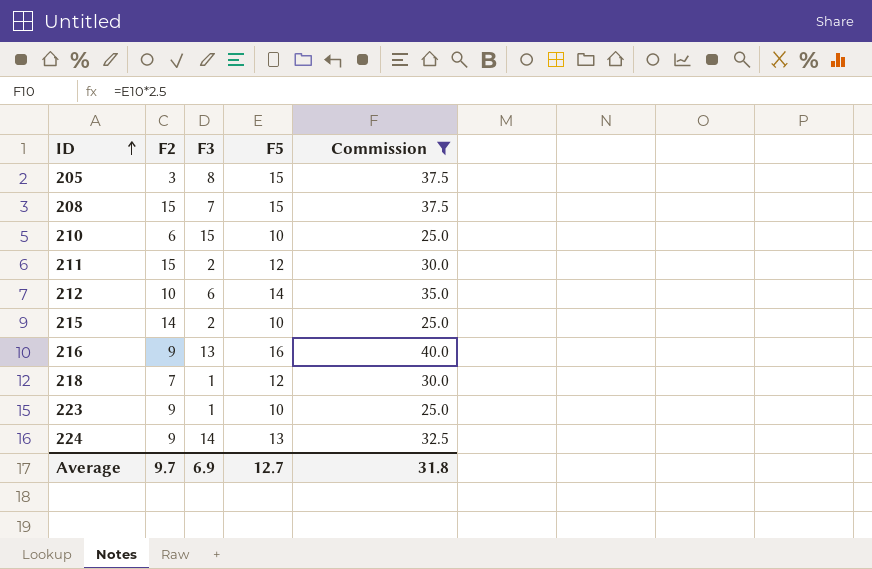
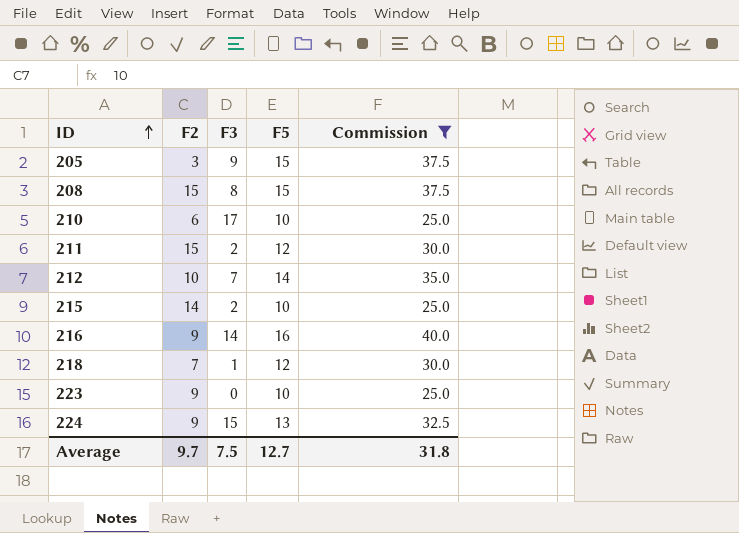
205 | F3: 8 -> 9
208 | F3: 7 -> 8
210 | F3: 15 -> 17
212 | F3: 6 -> 7
216 | F3: 13 -> 14
223 | F3: 1 -> 0
224 | F3: 14 -> 15
Average | F3: 6.9 -> 7.5

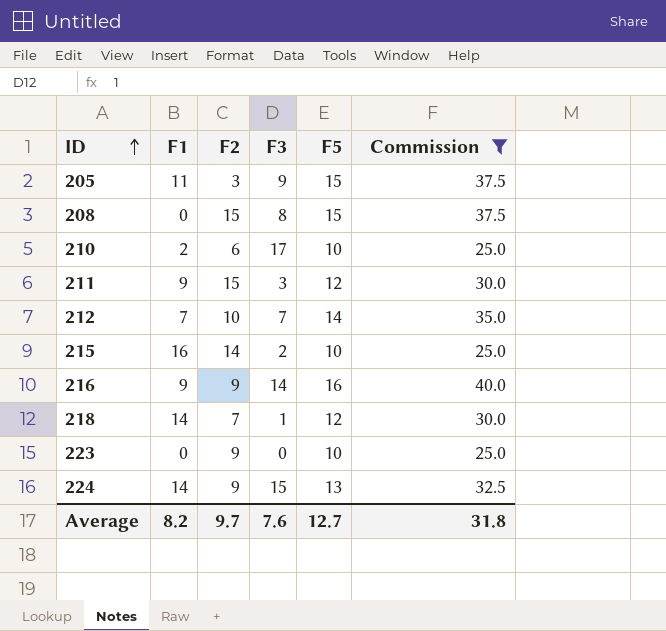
column F1 | position: none -> 2
211 | F3: 2 -> 3
Average | F3: 7.5 -> 7.6

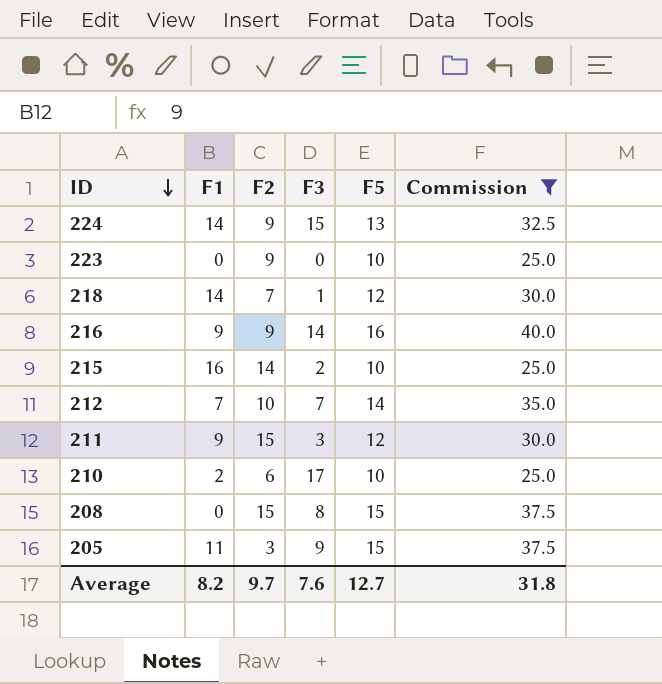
row order: ID ascending -> ID descending

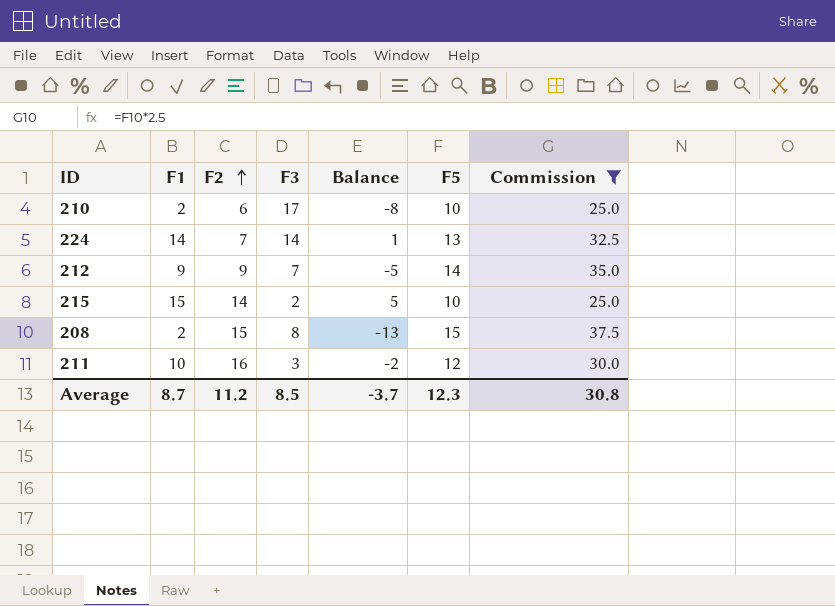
row order: ID descending -> F2 ascending
column Balance | formula: none -> [F1] - [F5]
row 223: 0 | 9 | 0 | 10 | 25.0 -> none
row 218: 14 | 7 | 1 | 12 | 30.0 -> none
row 216: 9 | 9 | 14 | 16 | 40.0 -> none
row 205: 11 | 3 | 9 | 15 | 37.5 -> none
224 | F2: 9 -> 7
224 | F3: 15 -> 14
212 | F1: 7 -> 9
212 | F2: 10 -> 9
215 | F1: 16 -> 15
208 | F1: 0 -> 2
211 | F1: 9 -> 10
211 | F2: 15 -> 16
Average | F1: 8.2 -> 8.7
Average | F2: 9.7 -> 11.2
Average | F3: 7.6 -> 8.5
Average | F5: 12.7 -> 12.3
Average | Commission: 31.8 -> 30.8

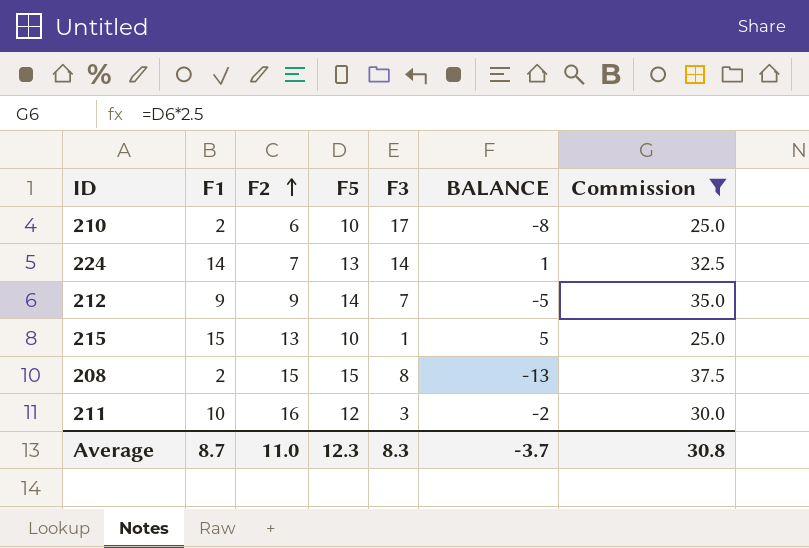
column F5 | position: 6 -> 4
column name: Balance -> BALANCE
215 | F2: 14 -> 13
215 | F3: 2 -> 1
Average | F2: 11.2 -> 11.0
Average | F3: 8.5 -> 8.3

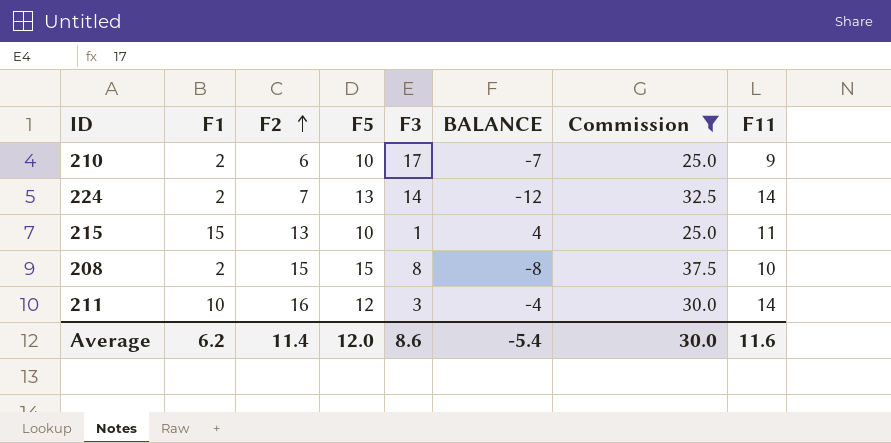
column BALANCE | formula: [F1] - [F5] -> [F1] - [F11]
column F11 | position: none -> 8
row 212: 9 | 9 | 14 | 7 | -5 | 35.0 -> none
224 | F1: 14 -> 2
Average | F1: 8.7 -> 6.2
Average | F2: 11.0 -> 11.4
Average | F5: 12.3 -> 12.0
Average | F3: 8.3 -> 8.6
Average | BALANCE: -3.7 -> -5.4
Average | Commission: 30.8 -> 30.0

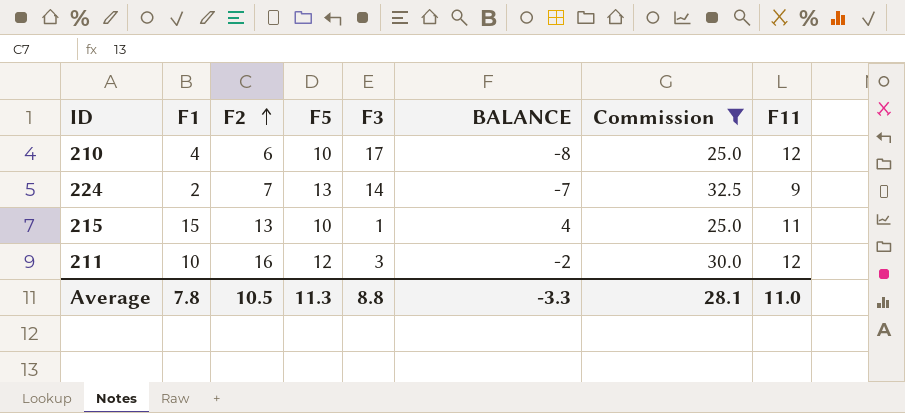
row 208: 2 | 15 | 15 | 8 | -8 | 37.5 | 10 -> none
210 | F1: 2 -> 4
210 | BALANCE: -7 -> -8
210 | F11: 9 -> 12
224 | BALANCE: -12 -> -7
224 | F11: 14 -> 9
211 | BALANCE: -4 -> -2
211 | F11: 14 -> 12
Average | F1: 6.2 -> 7.8
Average | F2: 11.4 -> 10.5
Average | F5: 12.0 -> 11.3
Average | F3: 8.6 -> 8.8
Average | BALANCE: -5.4 -> -3.3
Average | Commission: 30.0 -> 28.1
Average | F11: 11.6 -> 11.0

